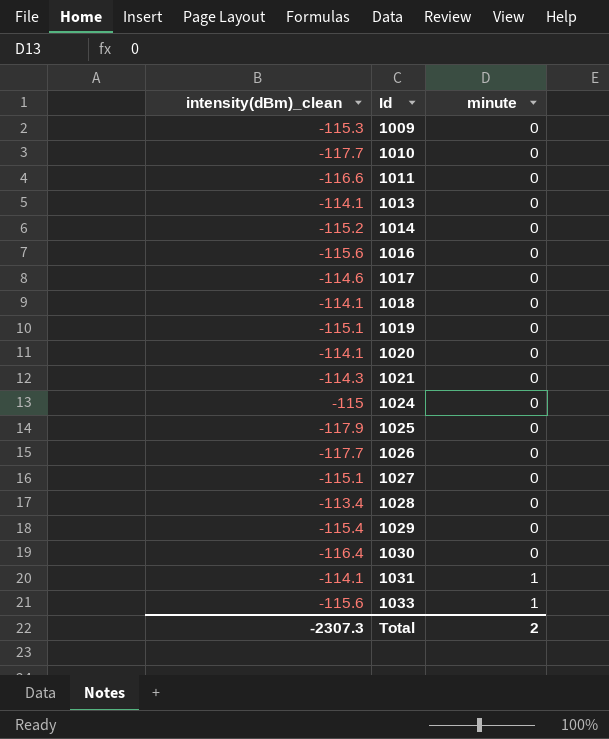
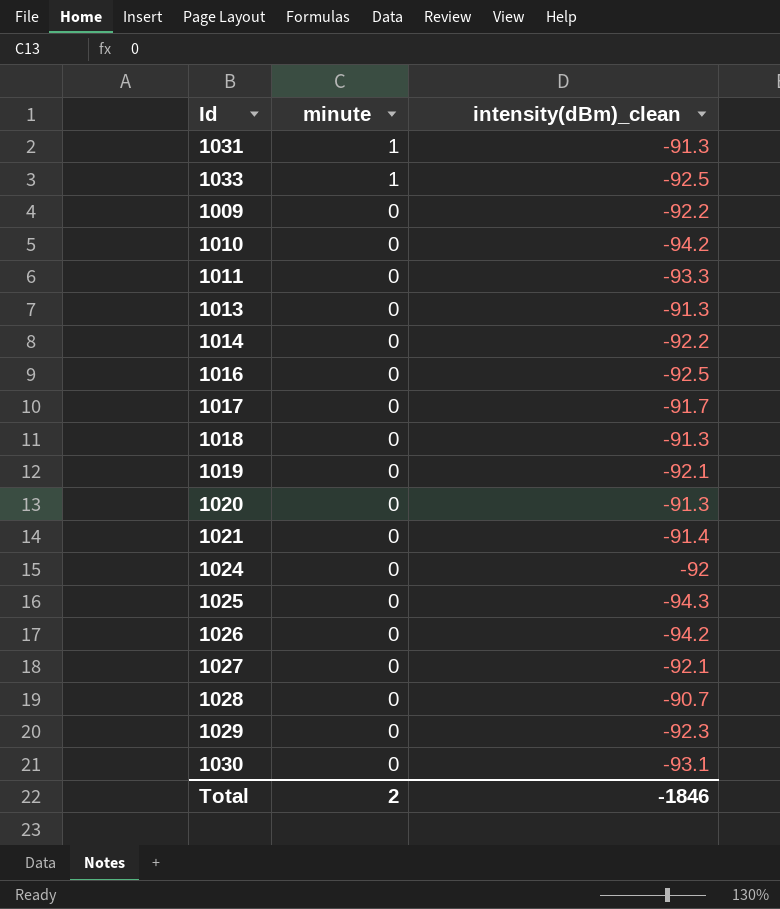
row order: Id ascending -> minute descending
column intensity(dBm)_clean | position: 1 -> 3
1031 | intensity(dBm)_clean: -114.1 -> -91.3
1033 | intensity(dBm)_clean: -115.6 -> -92.5
1009 | intensity(dBm)_clean: -115.3 -> -92.2
1010 | intensity(dBm)_clean: -117.7 -> -94.2
1011 | intensity(dBm)_clean: -116.6 -> -93.3
1013 | intensity(dBm)_clean: -114.1 -> -91.3
1014 | intensity(dBm)_clean: -115.2 -> -92.2
1016 | intensity(dBm)_clean: -115.6 -> -92.5
1017 | intensity(dBm)_clean: -114.6 -> -91.7
1018 | intensity(dBm)_clean: -114.1 -> -91.3
1019 | intensity(dBm)_clean: -115.1 -> -92.1
1020 | intensity(dBm)_clean: -114.1 -> -91.3
1021 | intensity(dBm)_clean: -114.3 -> -91.4
1024 | intensity(dBm)_clean: -115 -> -92
1025 | intensity(dBm)_clean: -117.9 -> -94.3
1026 | intensity(dBm)_clean: -117.7 -> -94.2
1027 | intensity(dBm)_clean: -115.1 -> -92.1
1028 | intensity(dBm)_clean: -113.4 -> -90.7
1029 | intensity(dBm)_clean: -115.4 -> -92.3
1030 | intensity(dBm)_clean: -116.4 -> -93.1
Total | intensity(dBm)_clean: -2307.3 -> -1846

